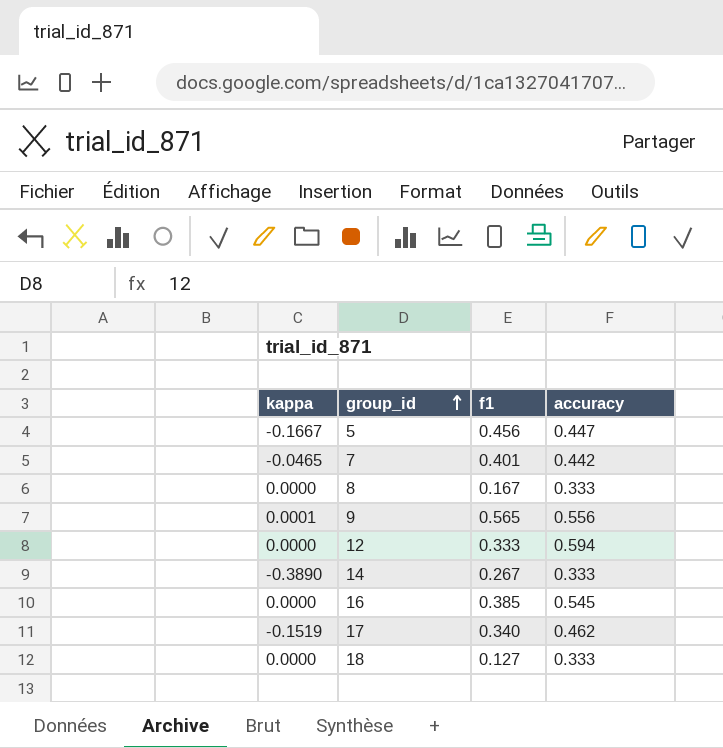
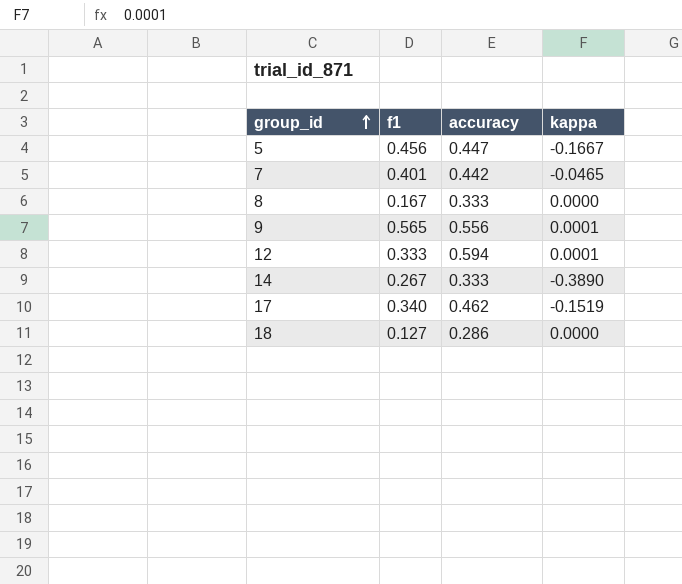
column kappa | position: 1 -> 4
row 16: 0.0000 | 0.385 | 0.545 -> none
12 | kappa: 0.0000 -> 0.0001
18 | accuracy: 0.333 -> 0.286

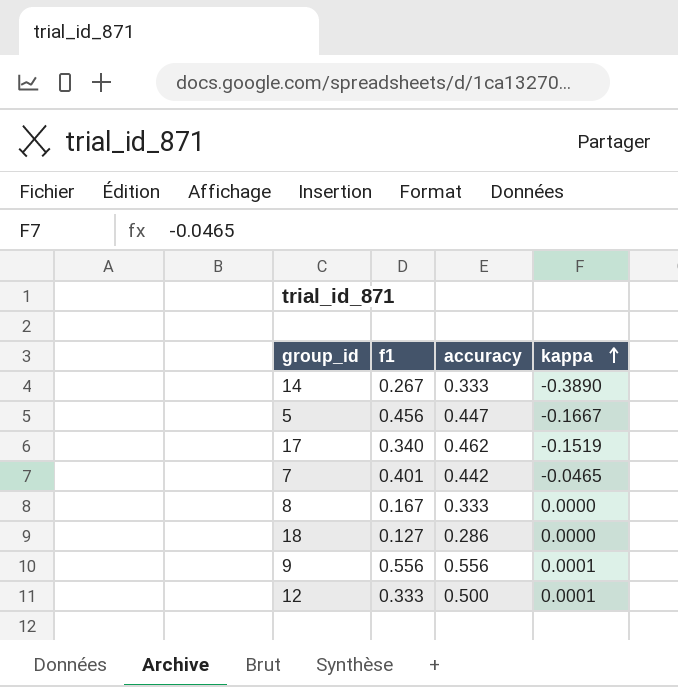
row order: group_id ascending -> kappa ascending
9 | f1: 0.565 -> 0.556
12 | accuracy: 0.594 -> 0.500

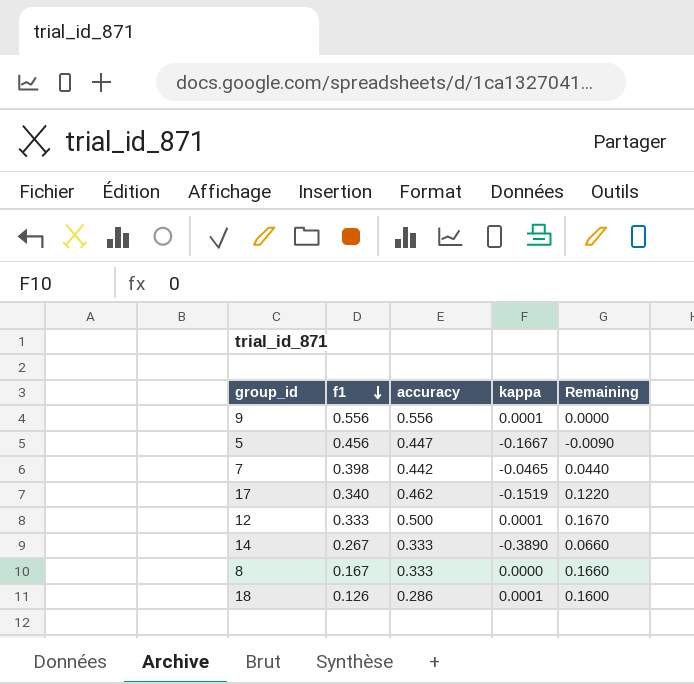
row order: kappa ascending -> f1 descending
column Remaining | formula: none -> [accuracy] - [f1]
7 | f1: 0.401 -> 0.398
18 | f1: 0.127 -> 0.126
18 | kappa: 0.0000 -> 0.0001

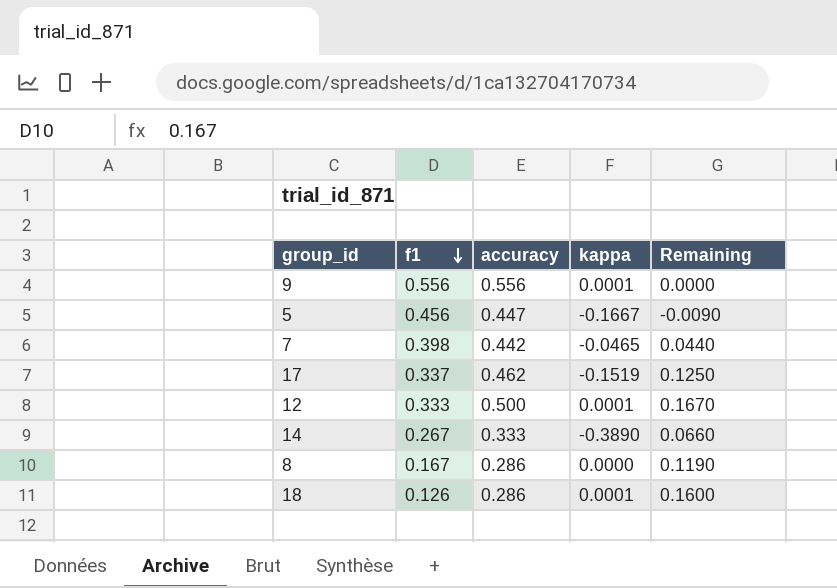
17 | f1: 0.340 -> 0.337
17 | Remaining: 0.1220 -> 0.1250
8 | accuracy: 0.333 -> 0.286
8 | Remaining: 0.1660 -> 0.1190

